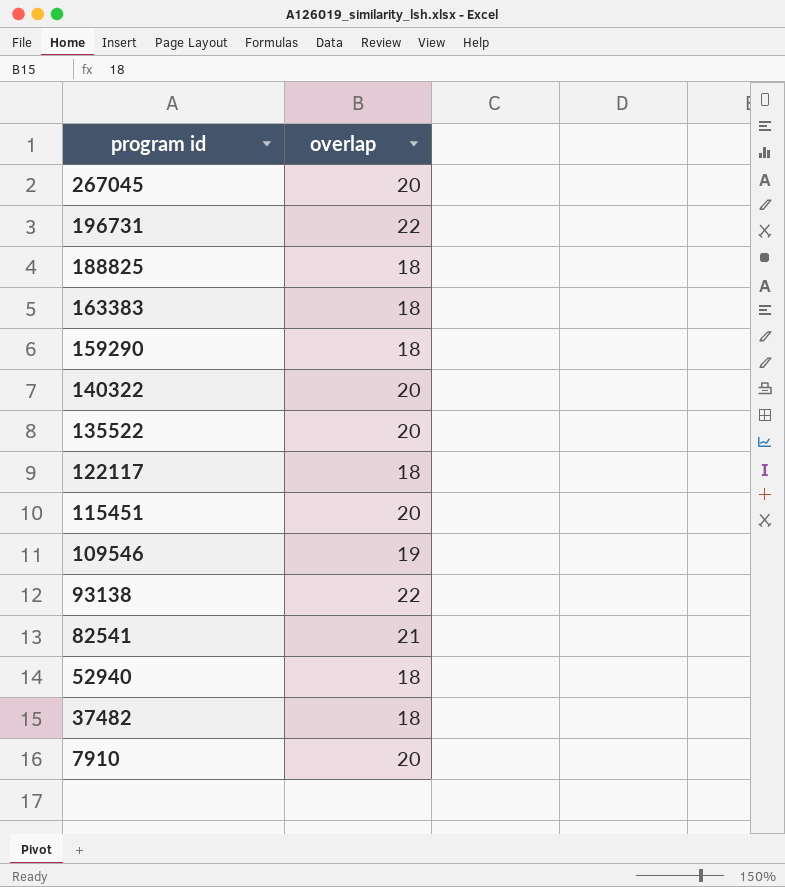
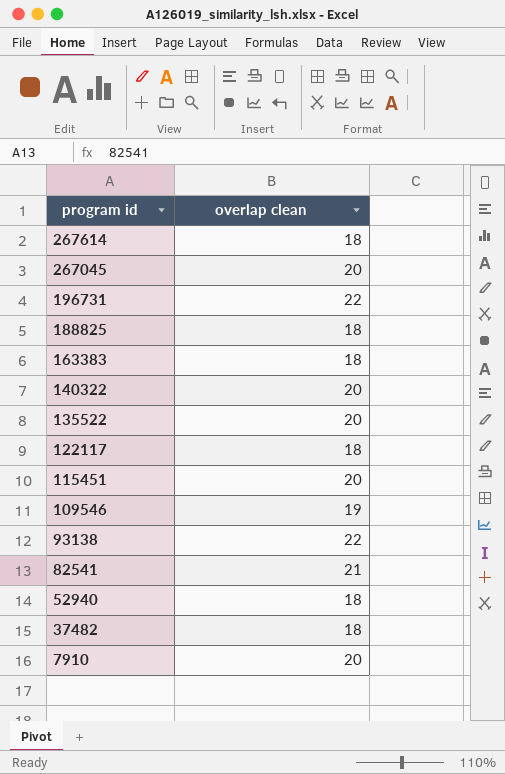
column name: overlap -> overlap clean
row 159290: 18 -> none
row 267614: none -> 18

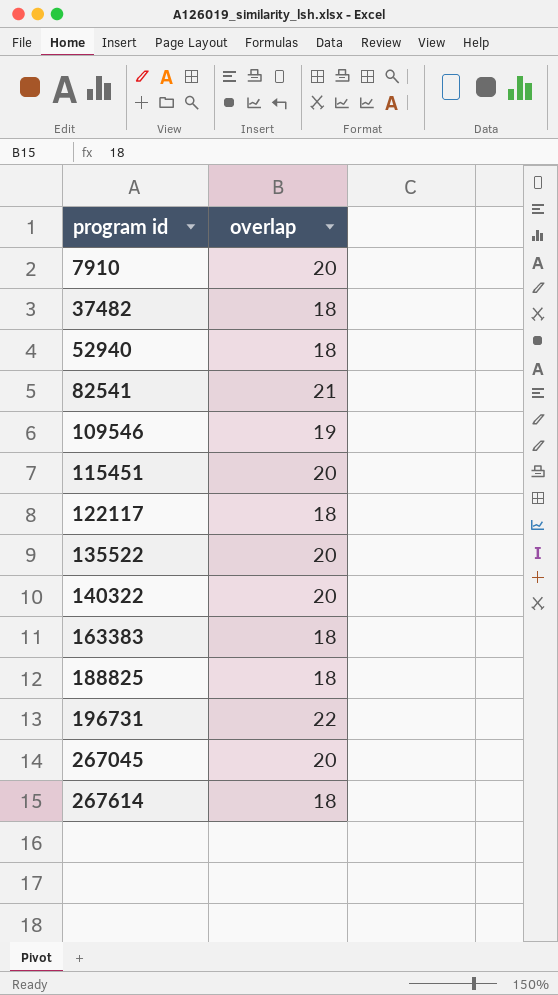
row order: program id descending -> program id ascending
column name: overlap clean -> overlap
row 93138: 22 -> none

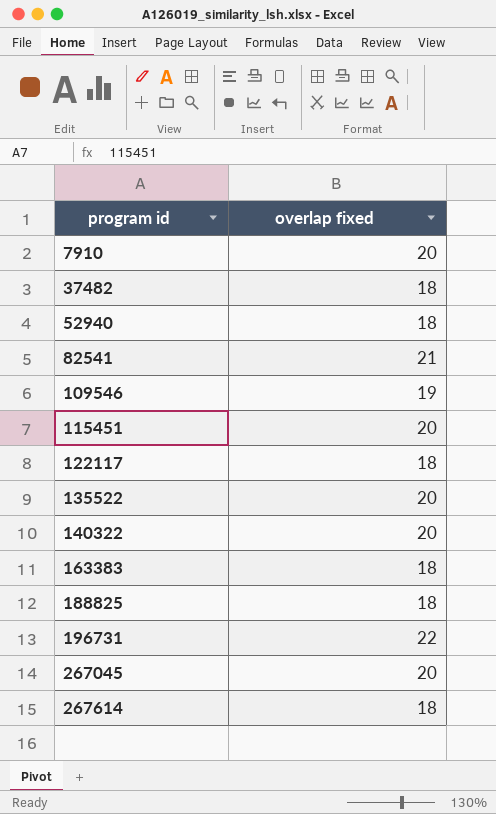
column name: overlap -> overlap fixed

